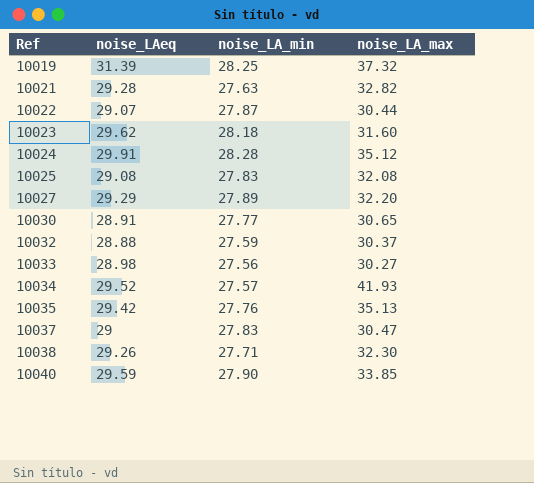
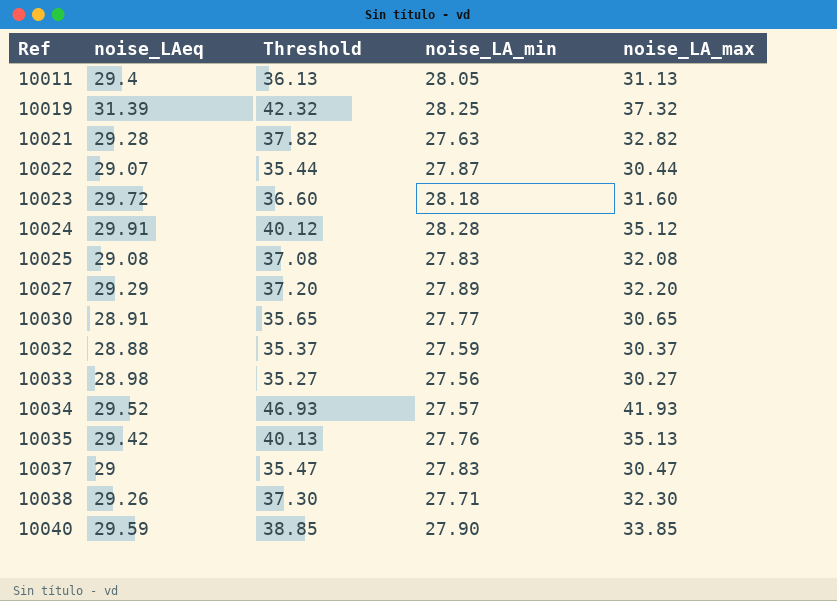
column Threshold | formula: none -> [noise_LA_max] + 5
row 10011: none -> 29.4 | 36.13 | 28.05 | 31.13
10023 | noise_LAeq: 29.62 -> 29.72

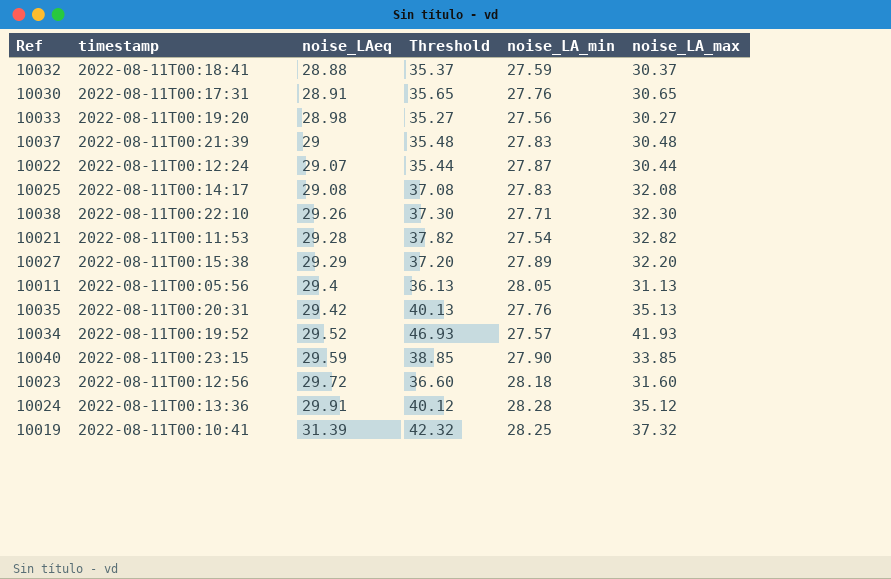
row order: Ref ascending -> noise_LAeq ascending
column timestamp | position: none -> 2
10030 | noise_LA_min: 27.77 -> 27.76
10037 | Threshold: 35.47 -> 35.48
10037 | noise_LA_max: 30.47 -> 30.48
10021 | noise_LA_min: 27.63 -> 27.54

